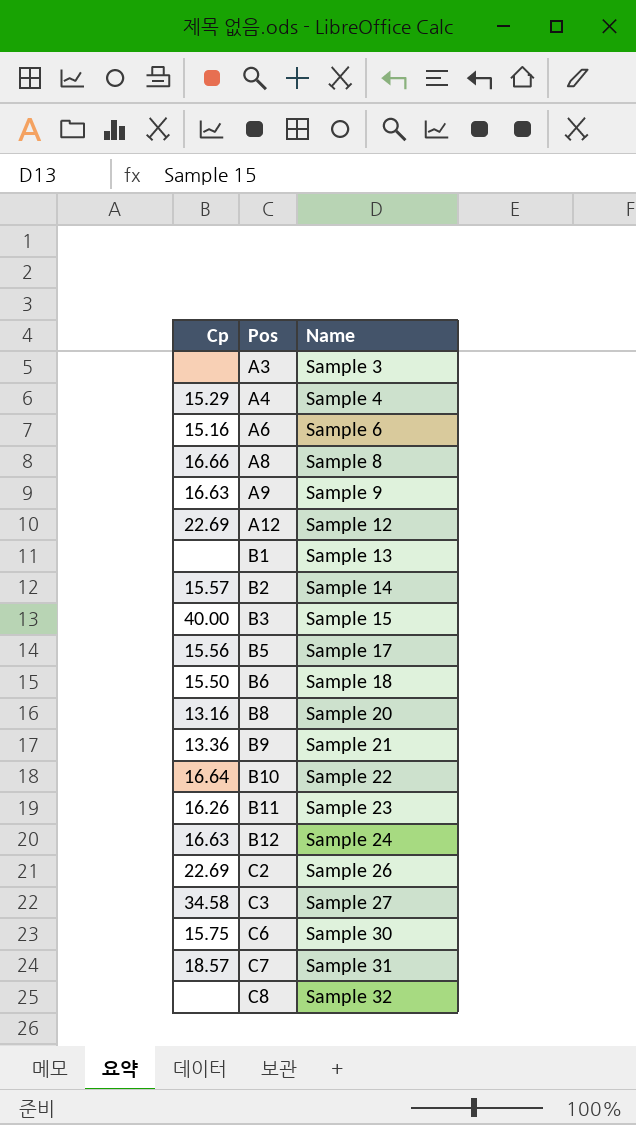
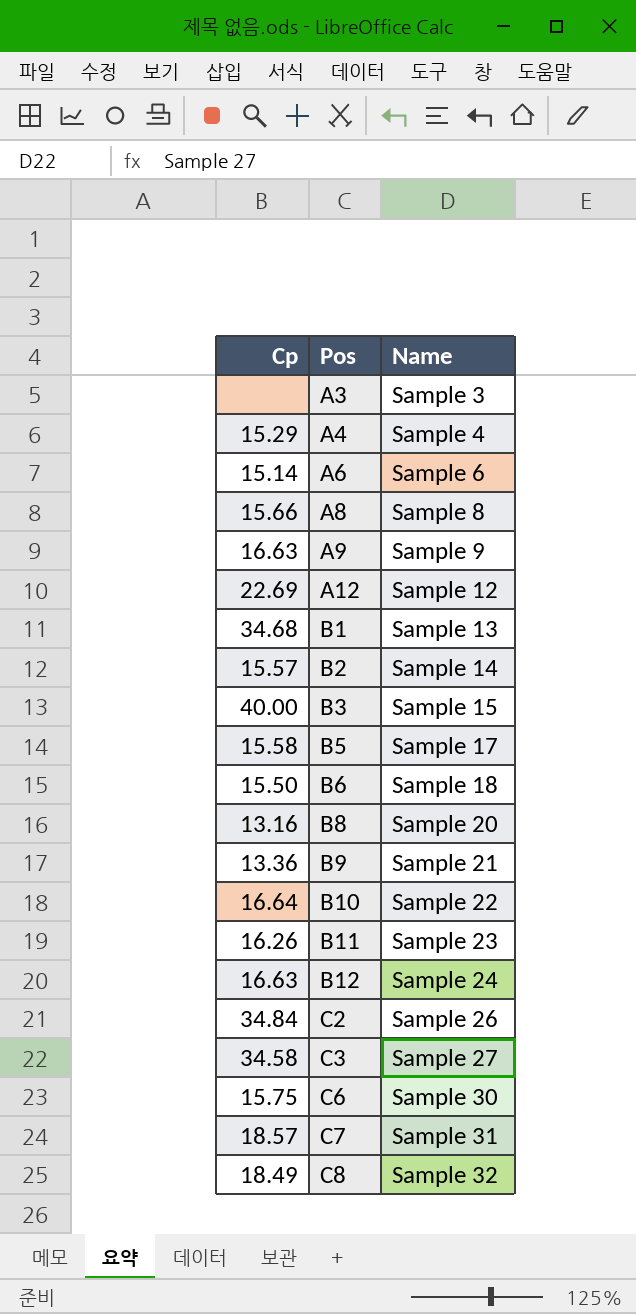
A6 | Cp: 15.16 -> 15.14
A8 | Cp: 16.66 -> 15.66
B1 | Cp: none -> 34.68
B5 | Cp: 15.56 -> 15.58
C2 | Cp: 22.69 -> 34.84
C8 | Cp: none -> 18.49

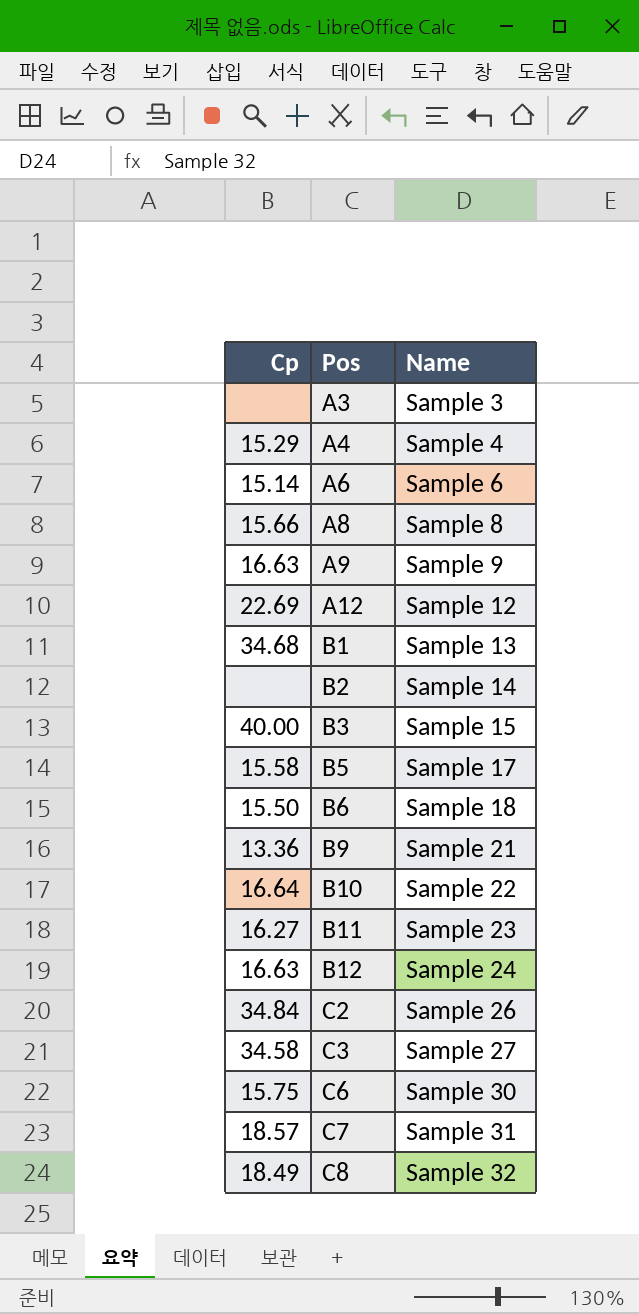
row B8: 13.16 | Sample 20 -> none
B2 | Cp: 15.57 -> none
B11 | Cp: 16.26 -> 16.27

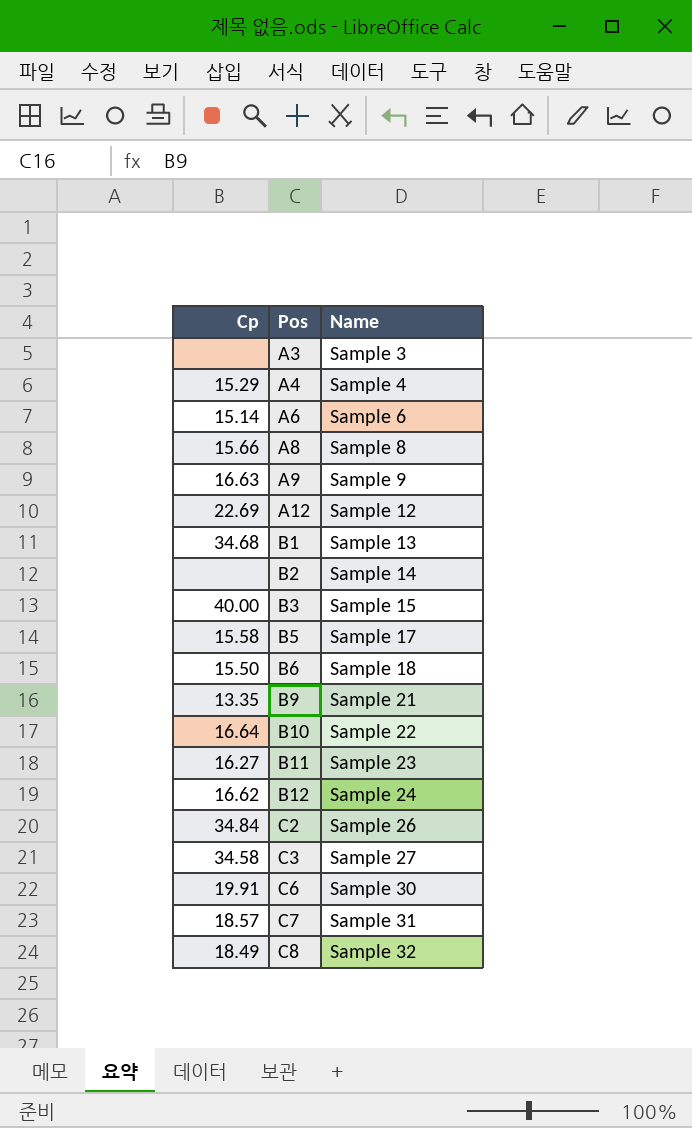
B9 | Cp: 13.36 -> 13.35
B12 | Cp: 16.63 -> 16.62
C6 | Cp: 15.75 -> 19.91

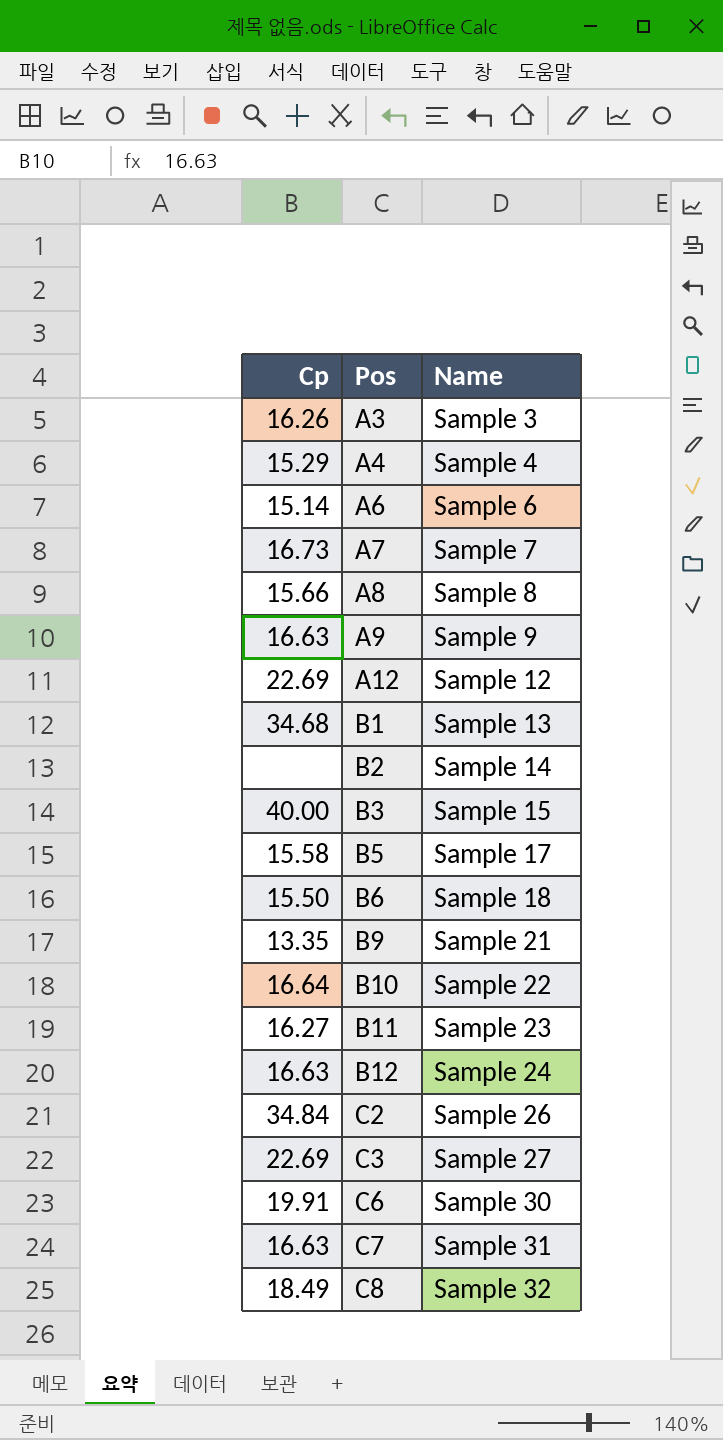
A3 | Cp: none -> 16.26
row A7: none -> 16.73 | Sample 7
B12 | Cp: 16.62 -> 16.63
C3 | Cp: 34.58 -> 22.69
C7 | Cp: 18.57 -> 16.63

